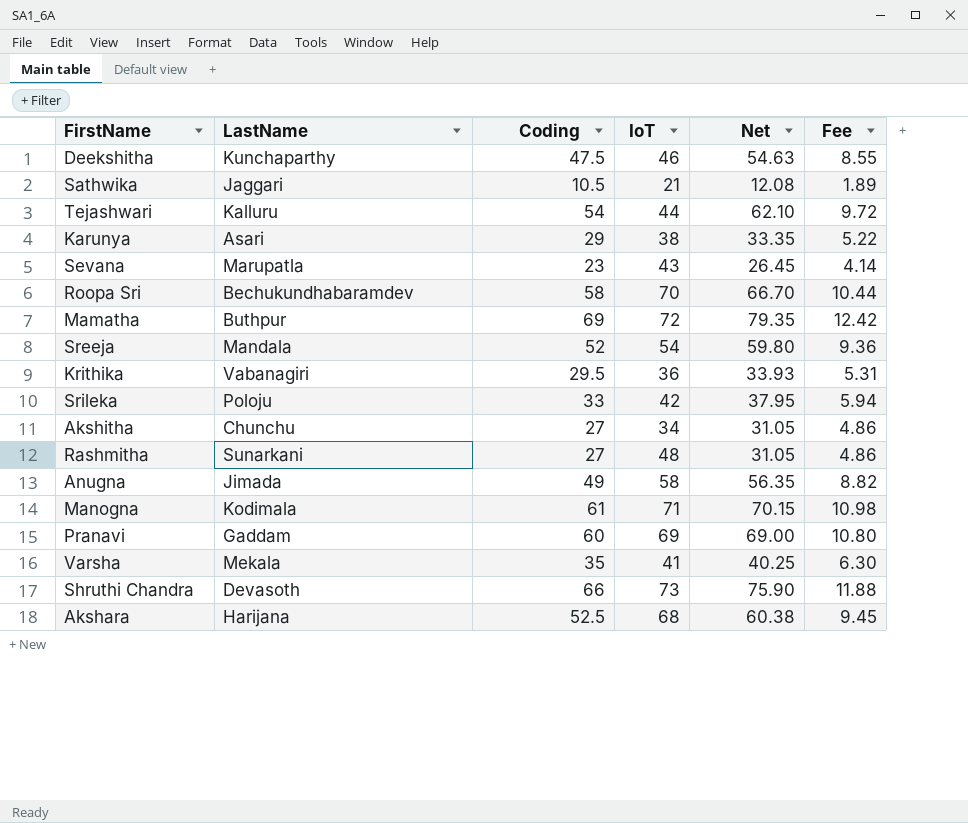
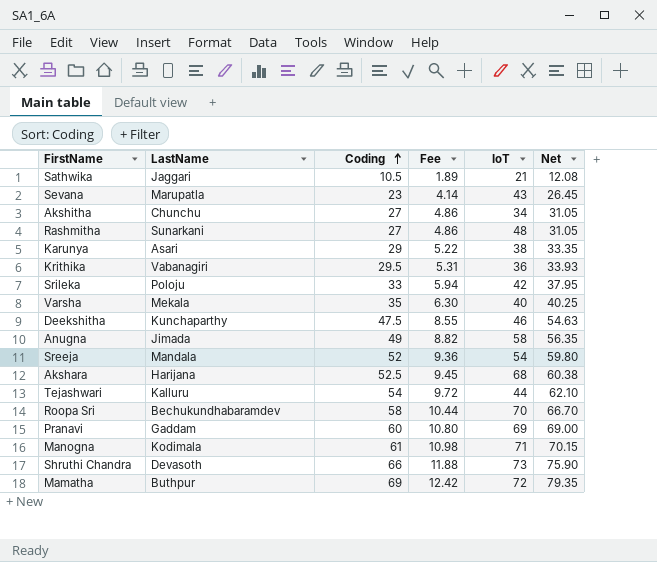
row order: none -> Coding ascending
column Fee | position: 6 -> 4
Varsha | IoT: 41 -> 40

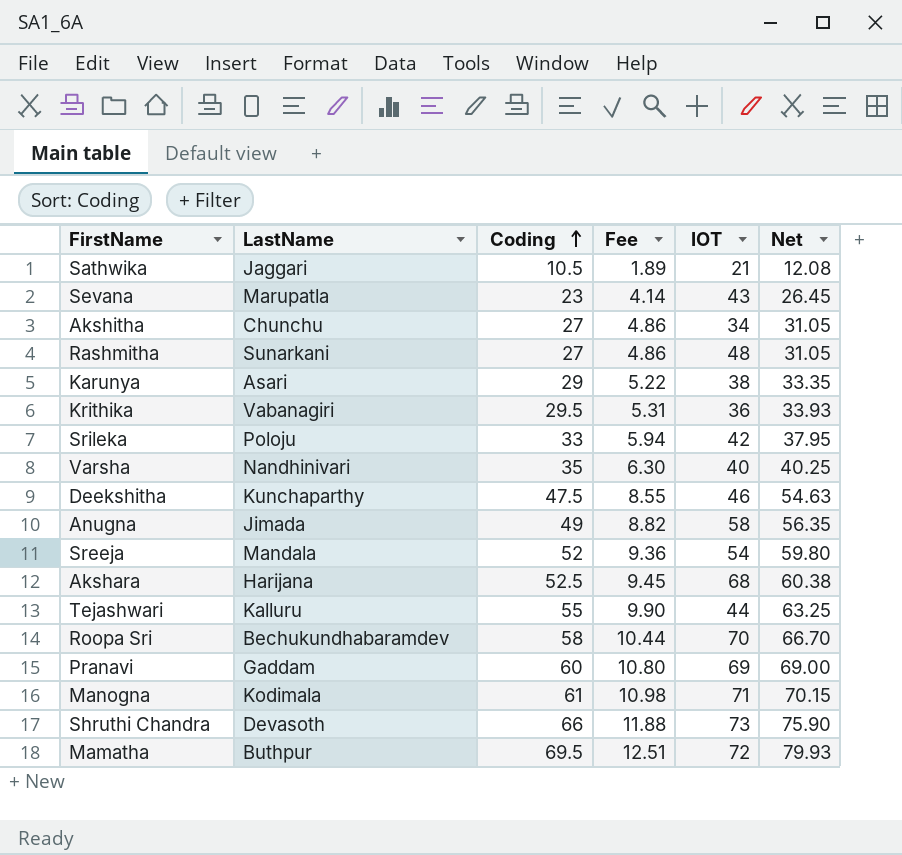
column name: IoT -> IOT
Varsha | LastName: Mekala -> Nandhinivari
Tejashwari | Coding: 54 -> 55
Tejashwari | Fee: 9.72 -> 9.90
Tejashwari | Net: 62.10 -> 63.25
Mamatha | Coding: 69 -> 69.5
Mamatha | Fee: 12.42 -> 12.51
Mamatha | Net: 79.35 -> 79.93

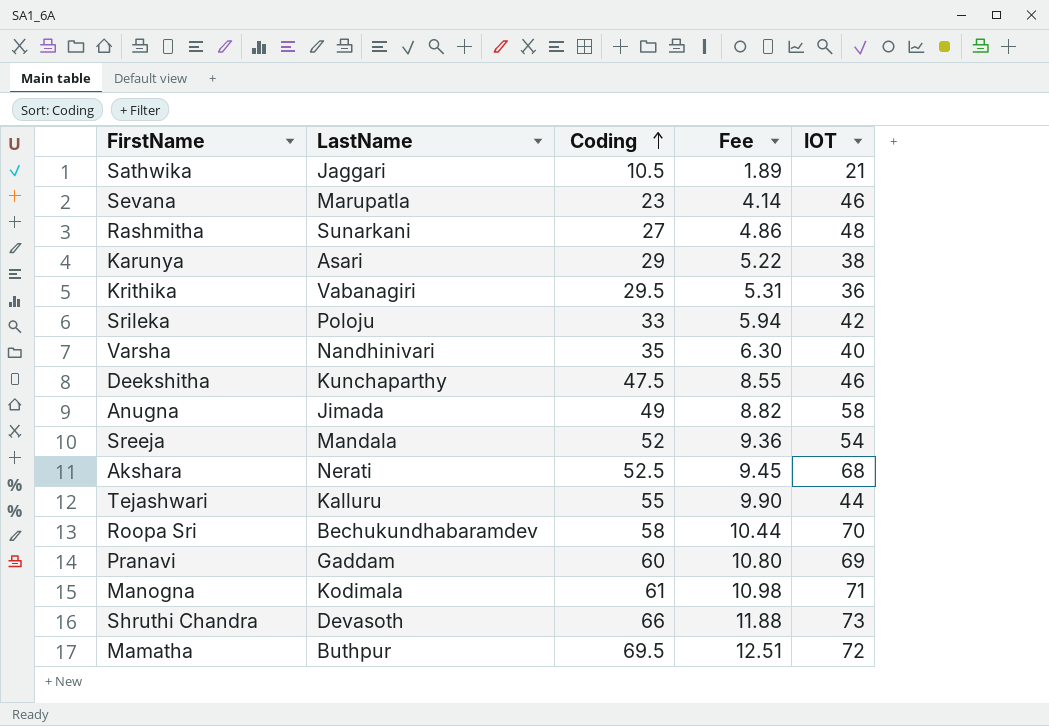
column Net | formula: [Coding] * 1.15 -> none
row Akshitha: Chunchu | 27 | 4.86 | 34 | 31.05 -> none
Sevana | IOT: 43 -> 46
Akshara | LastName: Harijana -> Nerati

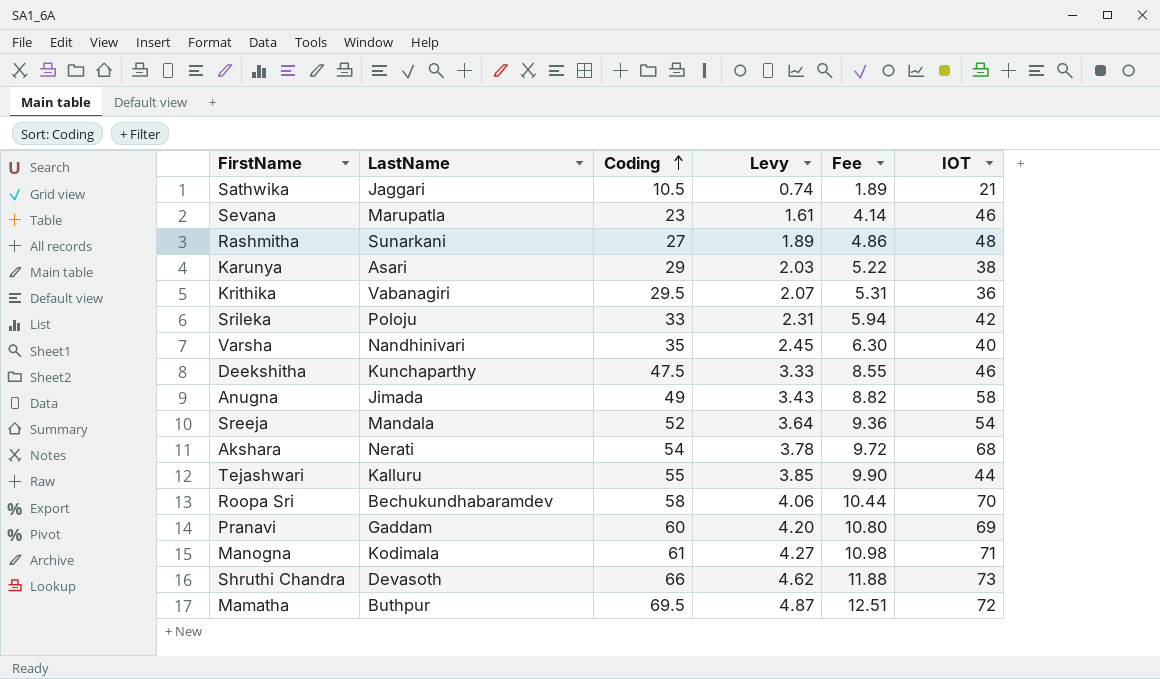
column Levy | formula: none -> [Coding] * 0.07
Akshara | Coding: 52.5 -> 54
Akshara | Fee: 9.45 -> 9.72

